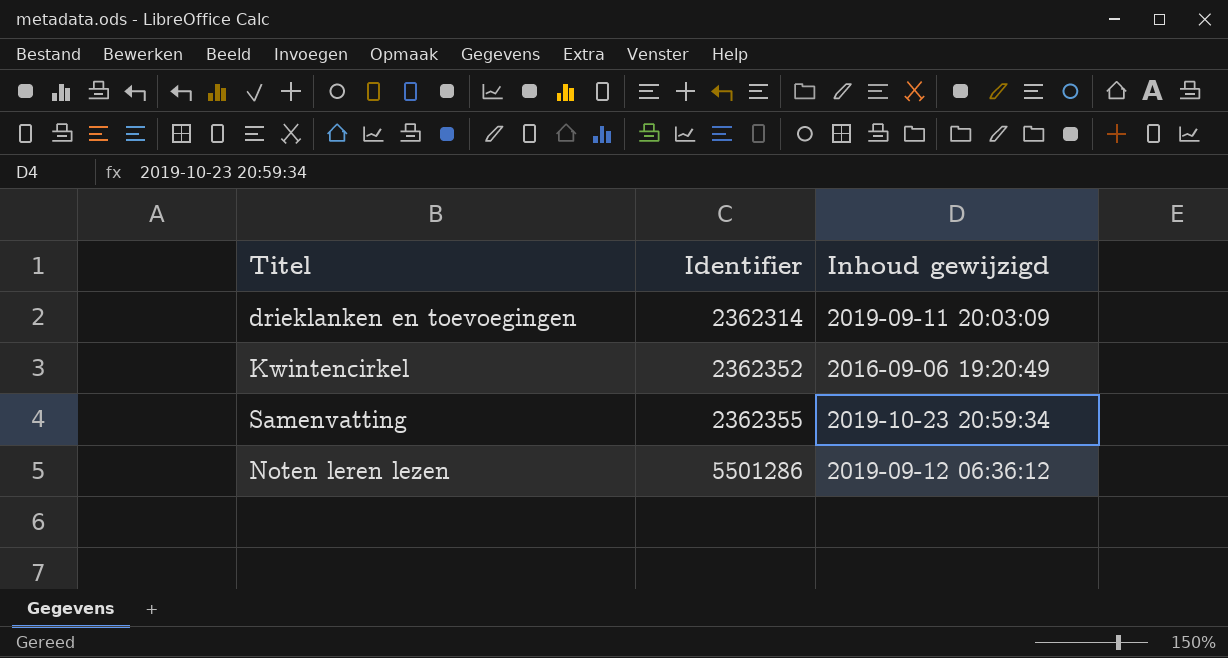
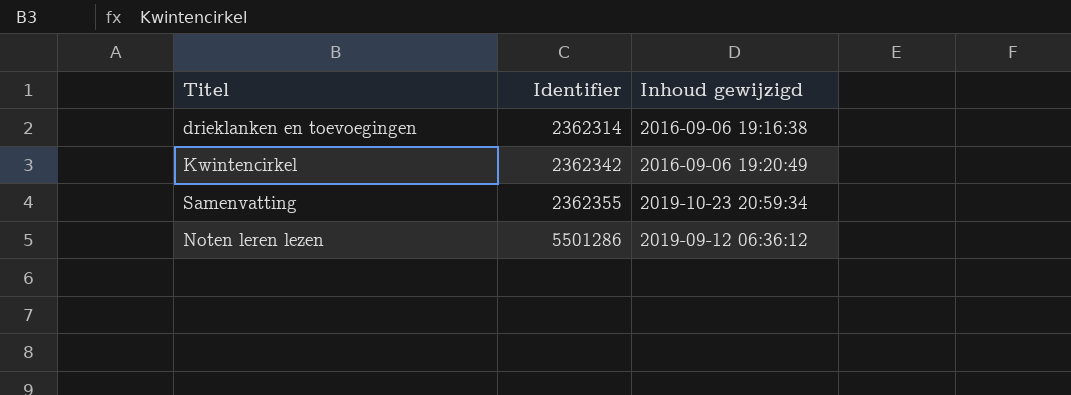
drieklanken en toevoegingen | Inhoud gewijzigd: 2019-09-11 20:03:09 -> 2016-09-06 19:16:38
Kwintencirkel | Identifier: 2362352 -> 2362342

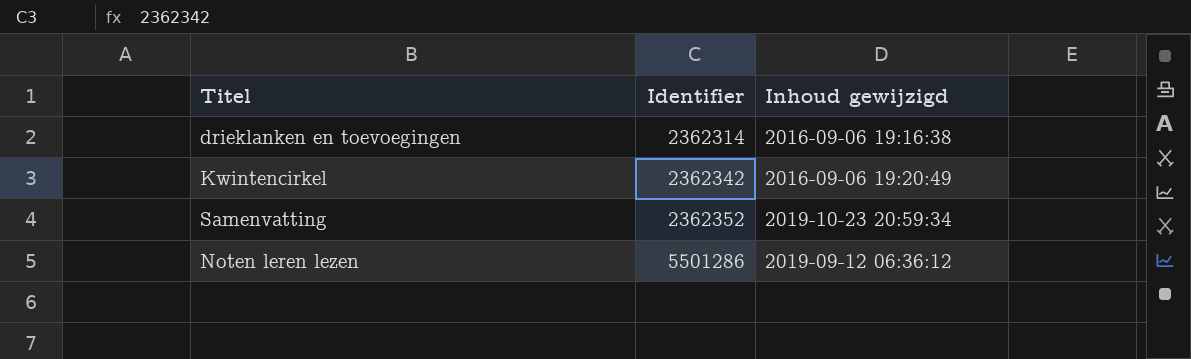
Samenvatting | Identifier: 2362355 -> 2362352

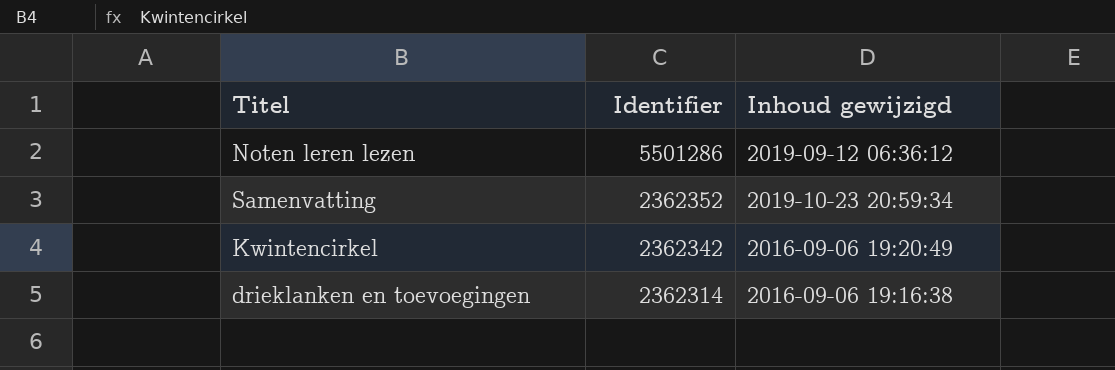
row order: Identifier ascending -> Identifier descending

